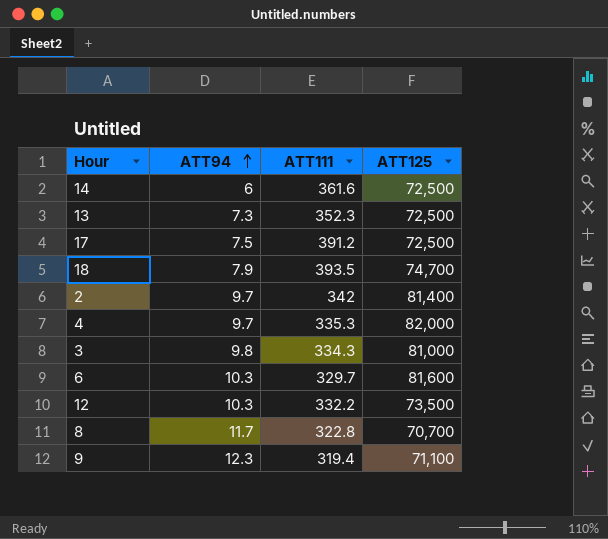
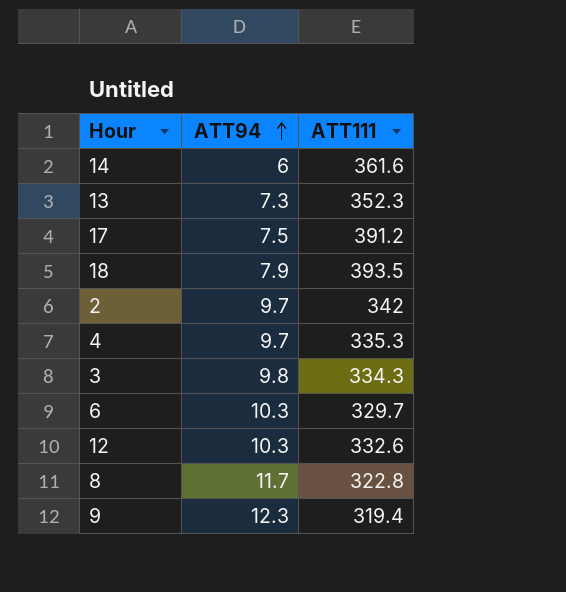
column ATT125 | position: 4 -> none
12 | ATT111: 332.2 -> 332.6

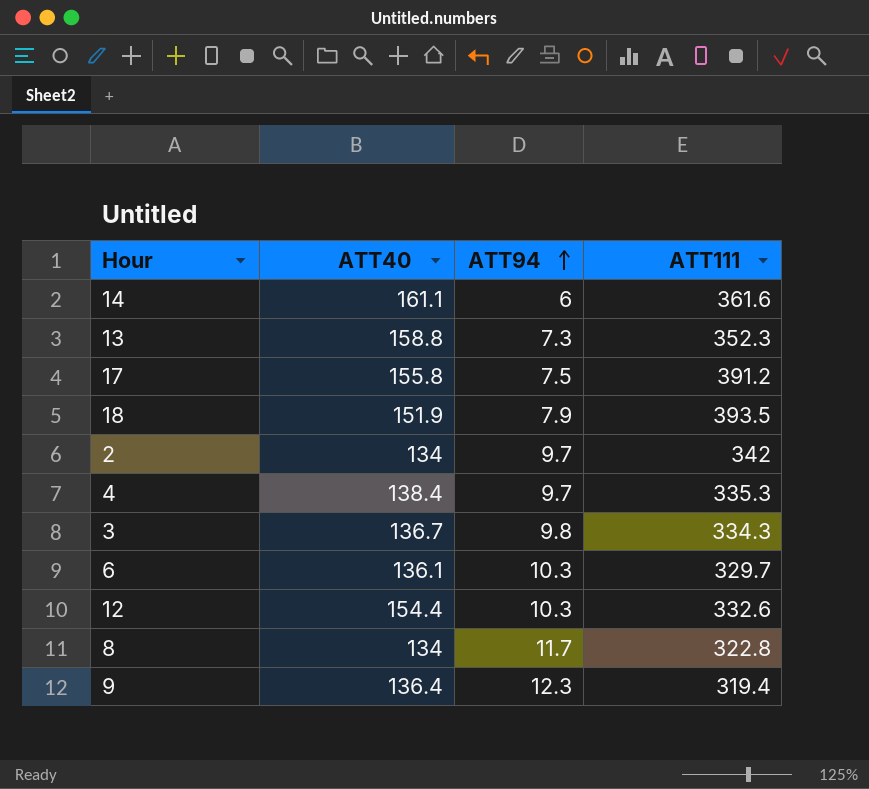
column ATT40 | position: none -> 2

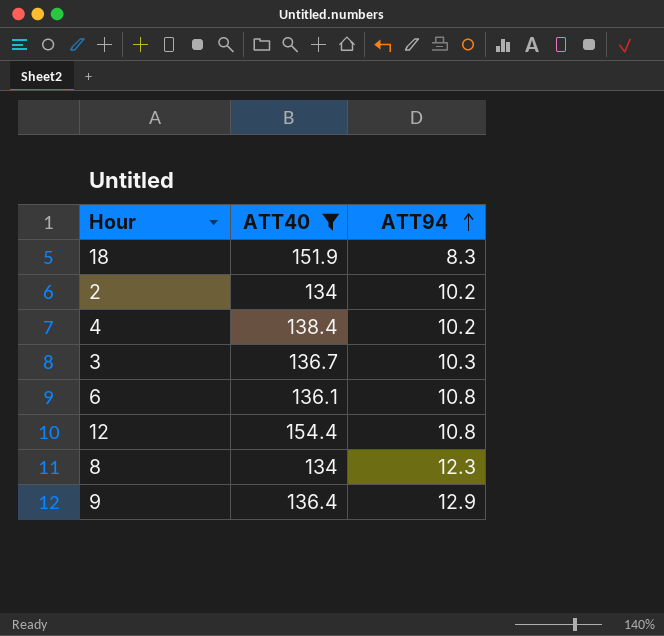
filter: none -> ATT40 <= 154.4
column ATT111 | position: 4 -> none
18 | ATT94: 7.9 -> 8.3
2 | ATT94: 9.7 -> 10.2
4 | ATT94: 9.7 -> 10.2
3 | ATT94: 9.8 -> 10.3
6 | ATT94: 10.3 -> 10.8
12 | ATT94: 10.3 -> 10.8
8 | ATT94: 11.7 -> 12.3
9 | ATT94: 12.3 -> 12.9

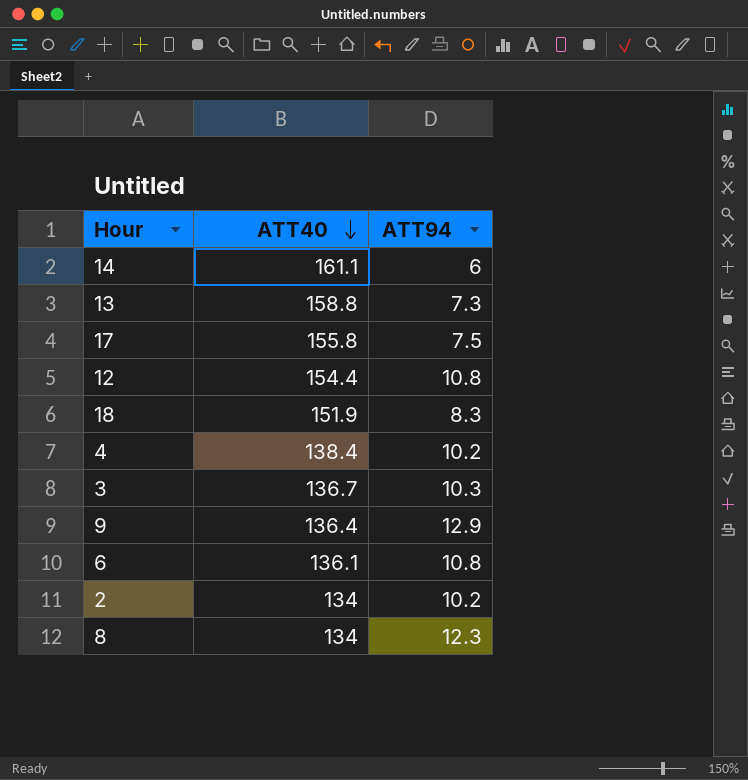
filter: ATT40 <= 154.4 -> none
row order: ATT94 ascending -> ATT40 descending

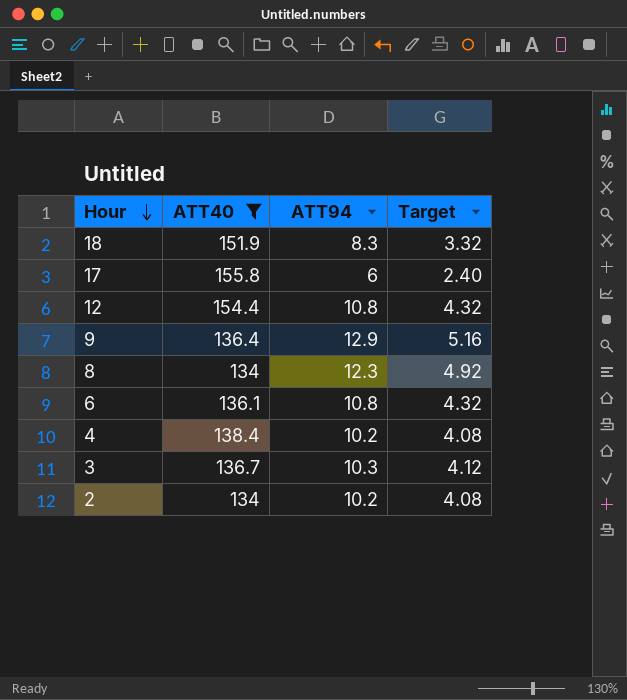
filter: none -> ATT40 <= 155.8
row order: ATT40 descending -> Hour descending
column Target | formula: none -> [ATT94] * 0.4
17 | ATT94: 7.5 -> 6

